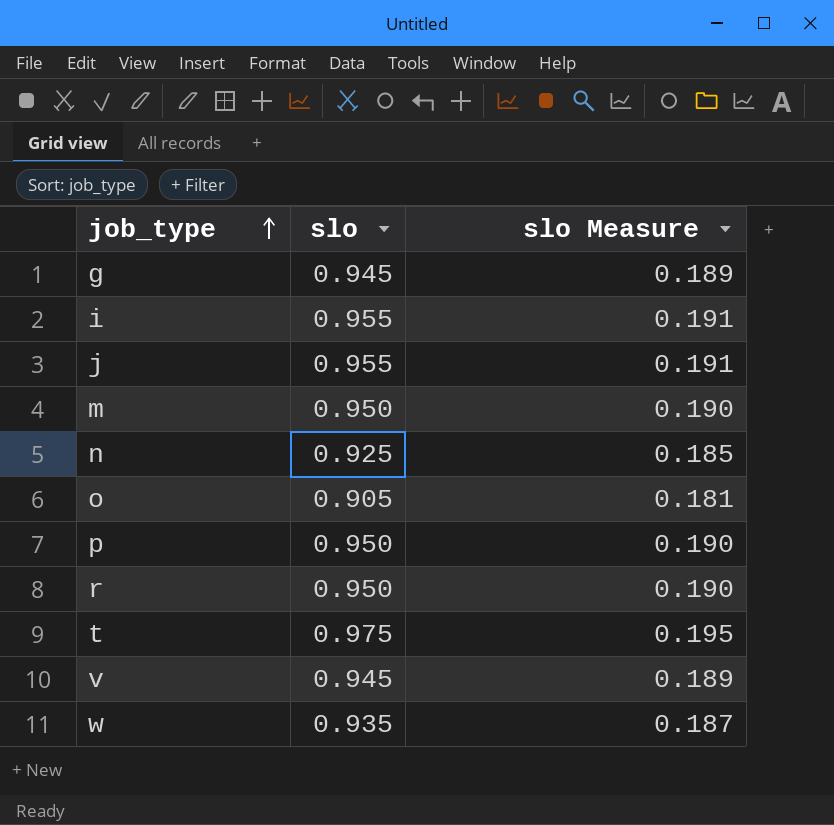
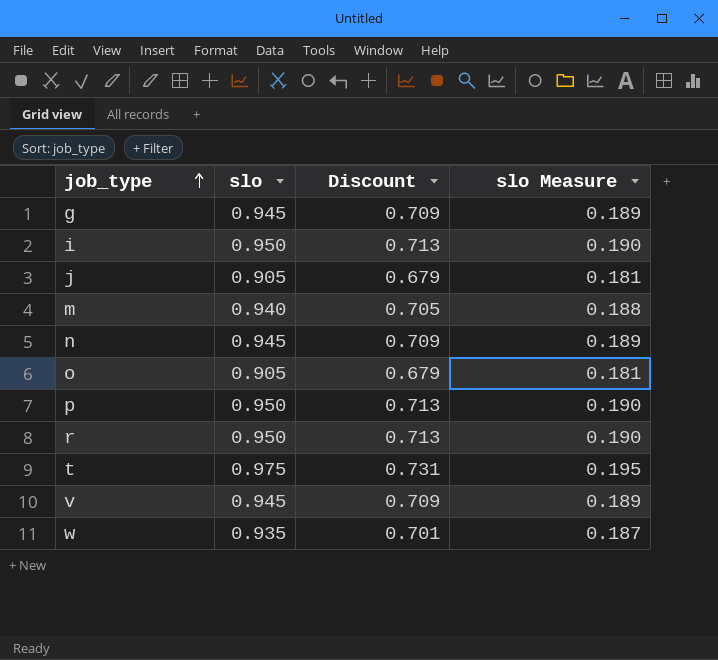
column Discount | formula: none -> [slo] * 0.75
i | slo: 0.955 -> 0.950
i | slo Measure: 0.191 -> 0.190
j | slo: 0.955 -> 0.905
j | slo Measure: 0.191 -> 0.181
m | slo: 0.950 -> 0.940
m | slo Measure: 0.190 -> 0.188
n | slo: 0.925 -> 0.945
n | slo Measure: 0.185 -> 0.189

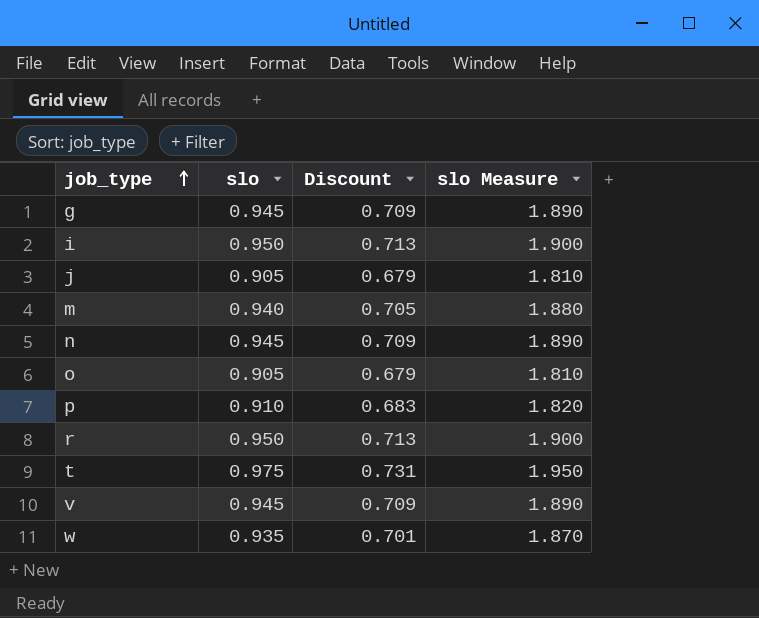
column slo Measure | formula: [slo] * 0.2 -> [slo] * 2
p | slo: 0.950 -> 0.910
p | Discount: 0.713 -> 0.683

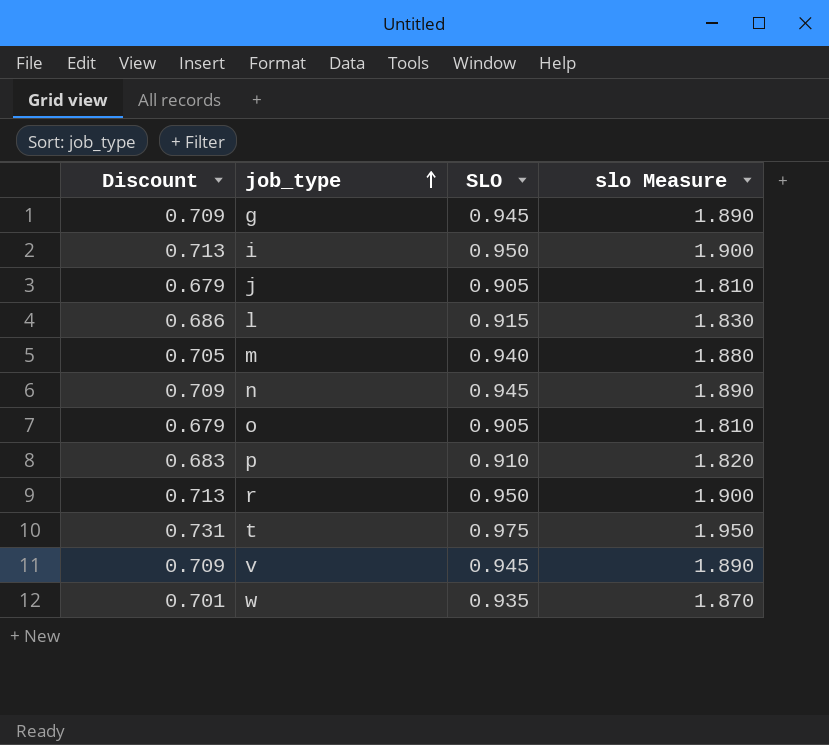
column Discount | position: 3 -> 1
column name: slo -> SLO
row l: none -> 0.686 | 0.915 | 1.830

